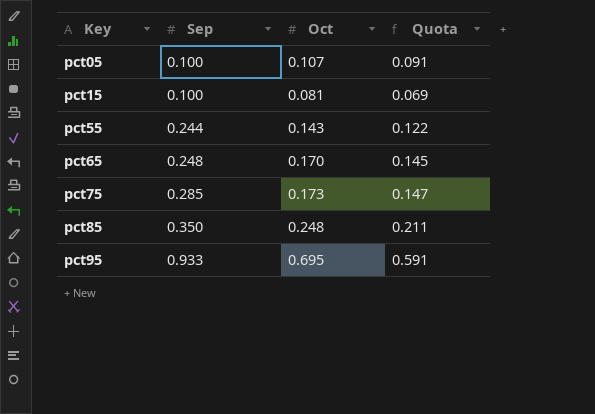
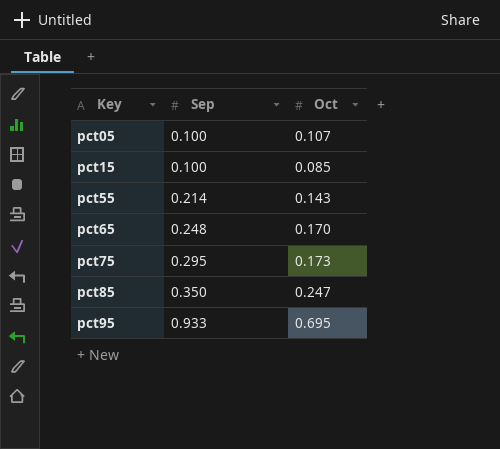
column Quota | formula: [Oct] * 0.85 -> none
pct15 | Oct: 0.081 -> 0.085
pct55 | Sep: 0.244 -> 0.214
pct75 | Sep: 0.285 -> 0.295
pct85 | Oct: 0.248 -> 0.247

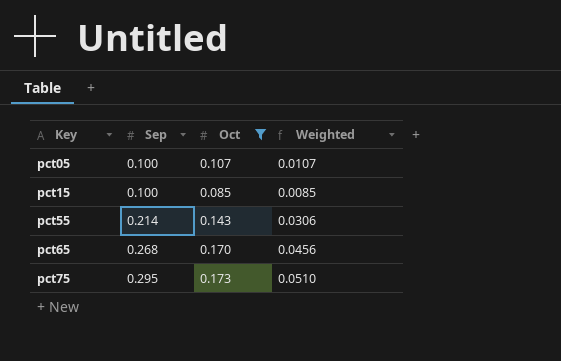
filter: none -> Oct <= 0.173
column Weighted | formula: none -> [Sep] * [Oct]
pct65 | Sep: 0.248 -> 0.268

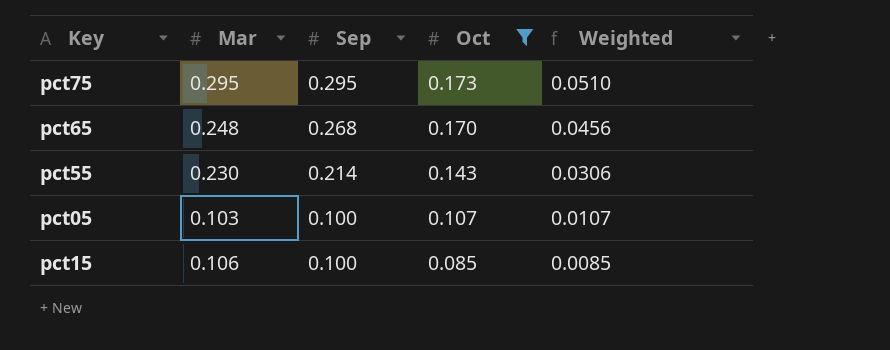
row order: Key ascending -> Sep descending
column Mar | position: none -> 2

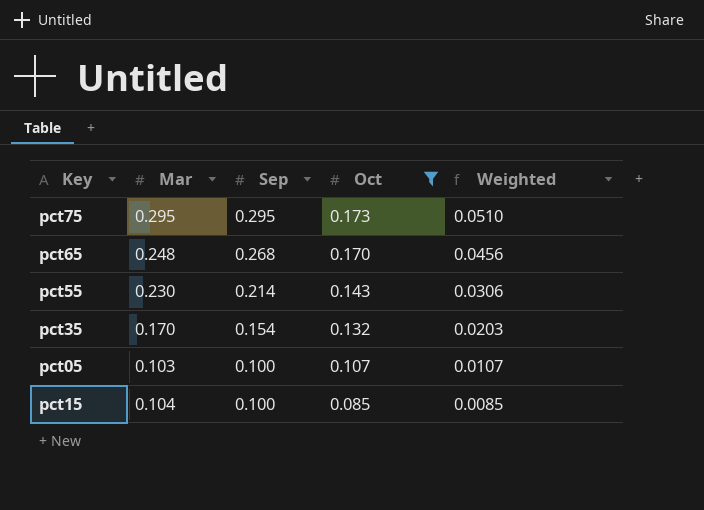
row pct35: none -> 0.170 | 0.154 | 0.132 | 0.0203
pct15 | Mar: 0.106 -> 0.104

